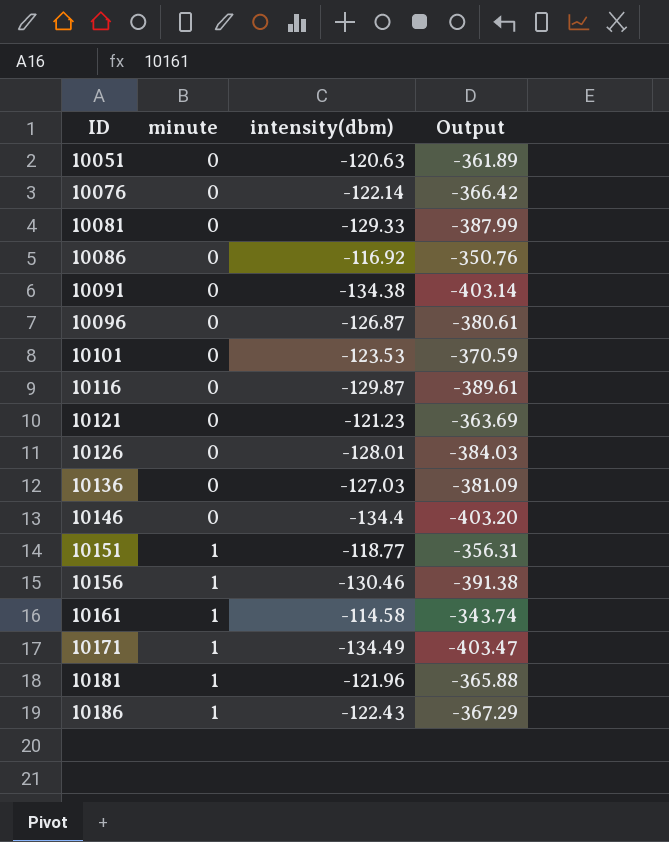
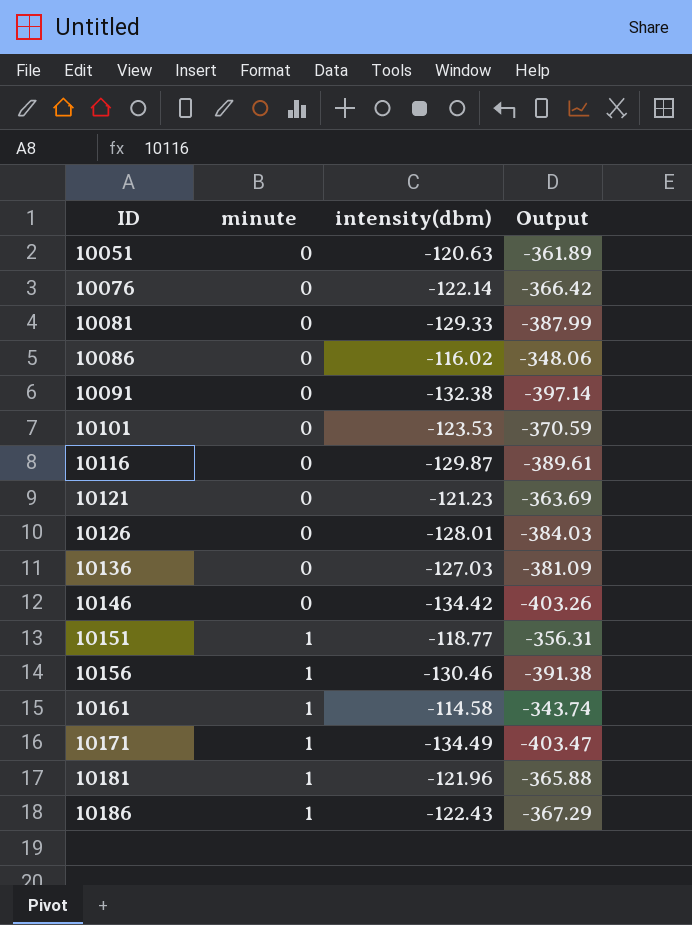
row 10096: 0 | -126.87 | -380.61 -> none
10086 | intensity(dbm): -116.92 -> -116.02
10086 | Output: -350.76 -> -348.06
10091 | intensity(dbm): -134.38 -> -132.38
10091 | Output: -403.14 -> -397.14
10146 | intensity(dbm): -134.4 -> -134.42
10146 | Output: -403.20 -> -403.26

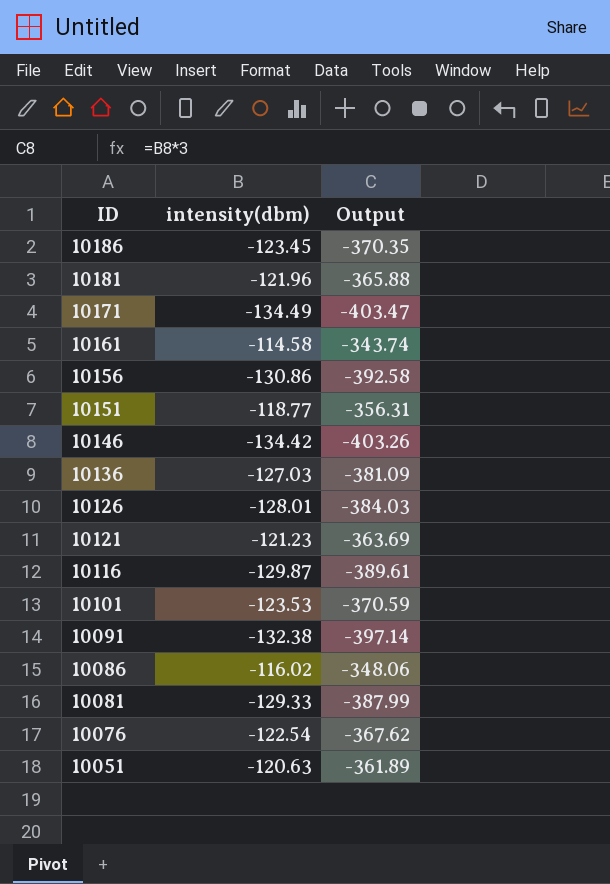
row order: ID ascending -> ID descending
column minute | position: 2 -> none
10186 | intensity(dbm): -122.43 -> -123.45
10186 | Output: -367.29 -> -370.35
10156 | intensity(dbm): -130.46 -> -130.86
10156 | Output: -391.38 -> -392.58
10076 | intensity(dbm): -122.14 -> -122.54
10076 | Output: -366.42 -> -367.62

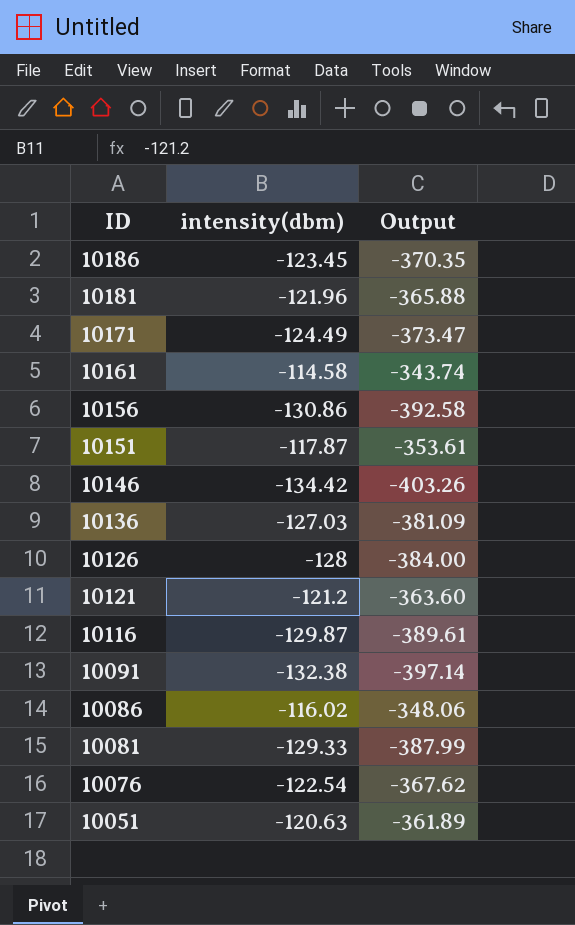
row 10101: -123.53 | -370.59 -> none
10171 | intensity(dbm): -134.49 -> -124.49
10171 | Output: -403.47 -> -373.47
10151 | intensity(dbm): -118.77 -> -117.87
10151 | Output: -356.31 -> -353.61
10126 | intensity(dbm): -128.01 -> -128
10126 | Output: -384.03 -> -384.00
10121 | intensity(dbm): -121.23 -> -121.2
10121 | Output: -363.69 -> -363.60

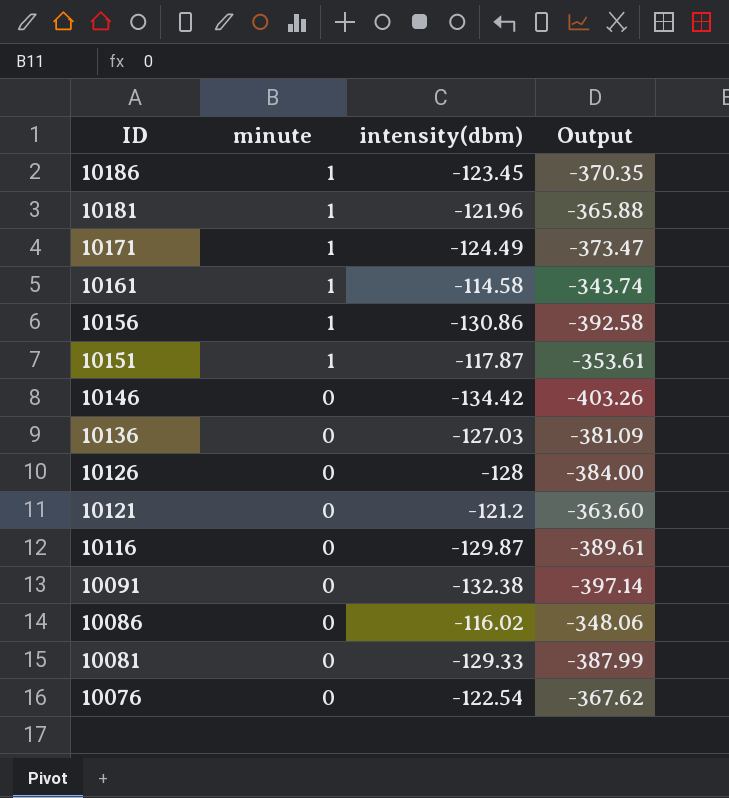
column minute | position: none -> 2
row 10051: -120.63 | -361.89 -> none

